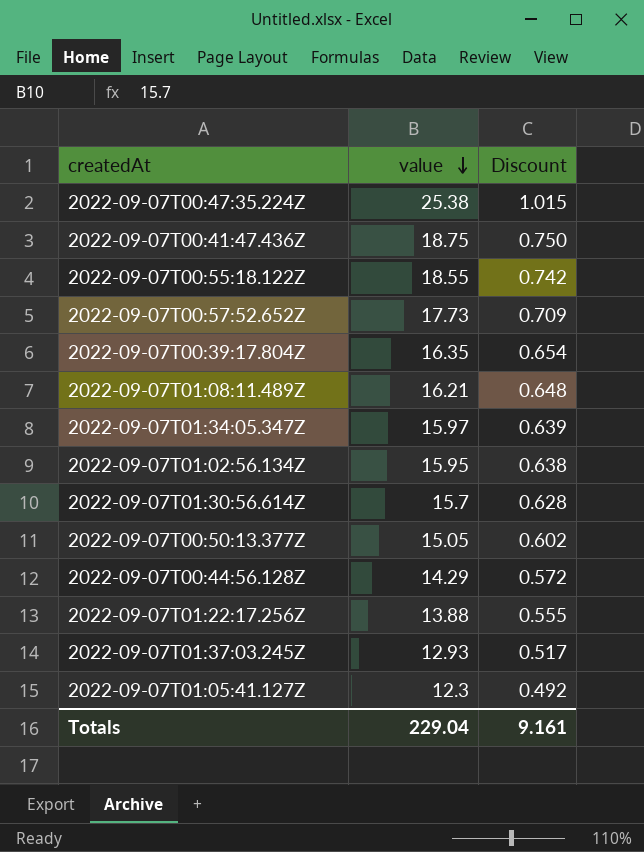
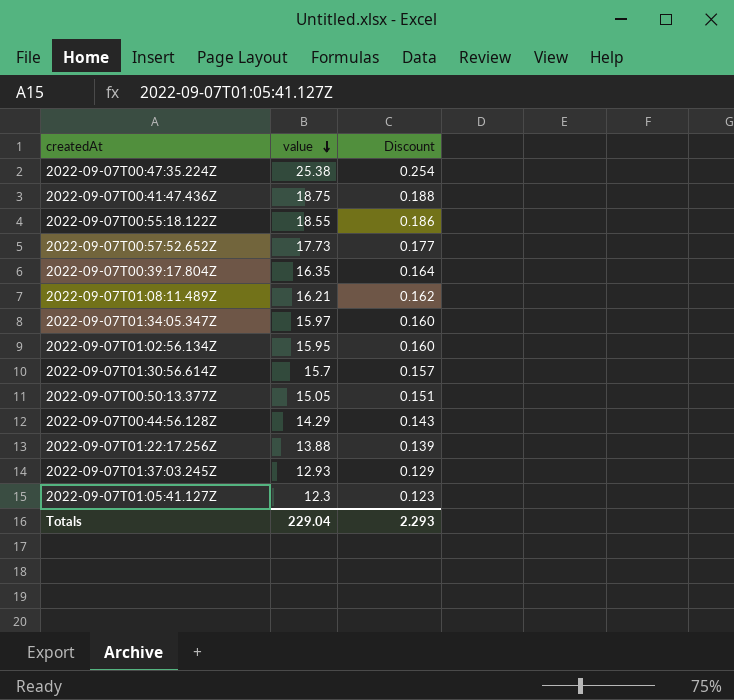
column Discount | formula: [value] * 0.04 -> [value] * 0.01
Totals | Discount: 9.161 -> 2.293

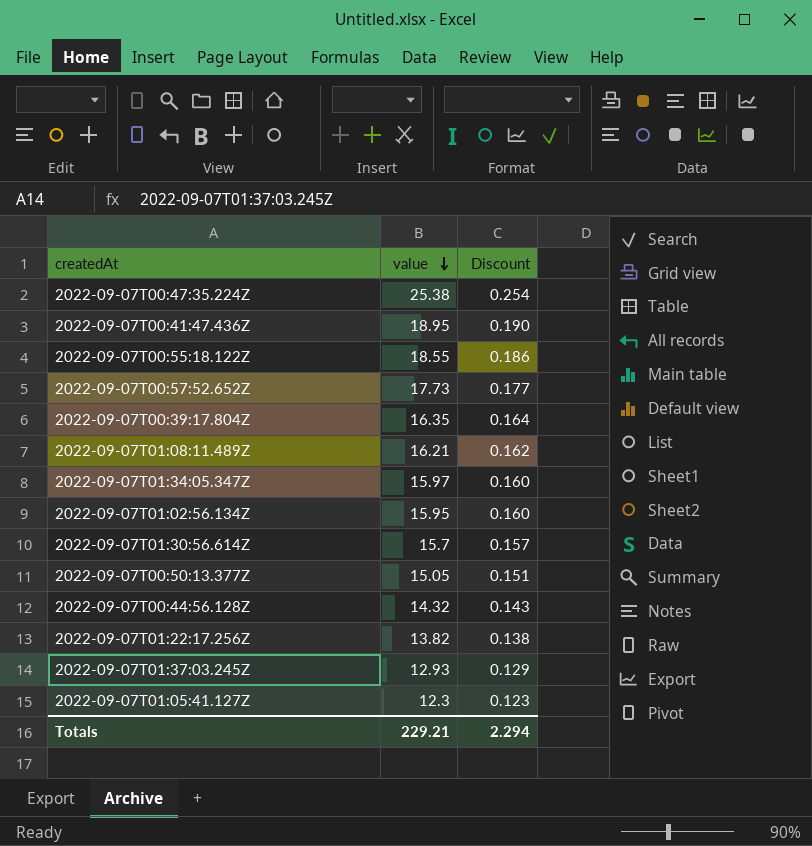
2022-09-07T00:41:47.436Z | value: 18.75 -> 18.95
2022-09-07T00:41:47.436Z | Discount: 0.188 -> 0.190
2022-09-07T00:44:56.128Z | value: 14.29 -> 14.32
2022-09-07T01:22:17.256Z | value: 13.88 -> 13.82
2022-09-07T01:22:17.256Z | Discount: 0.139 -> 0.138
Totals | value: 229.04 -> 229.21
Totals | Discount: 2.293 -> 2.294

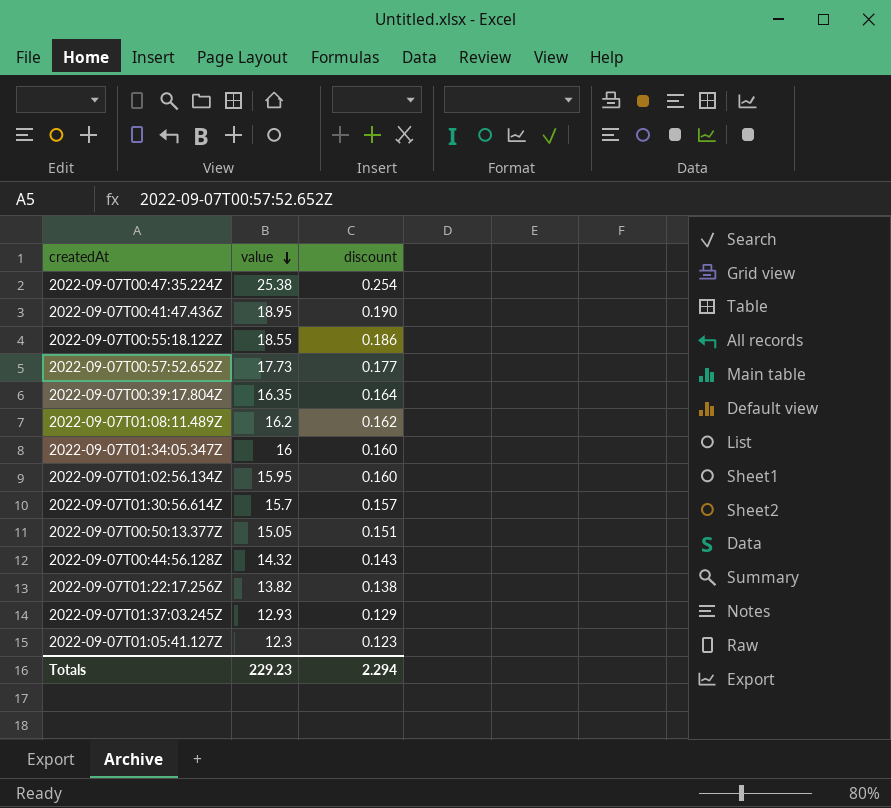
column name: Discount -> discount
2022-09-07T01:08:11.489Z | value: 16.21 -> 16.2
2022-09-07T01:34:05.347Z | value: 15.97 -> 16
Totals | value: 229.21 -> 229.23

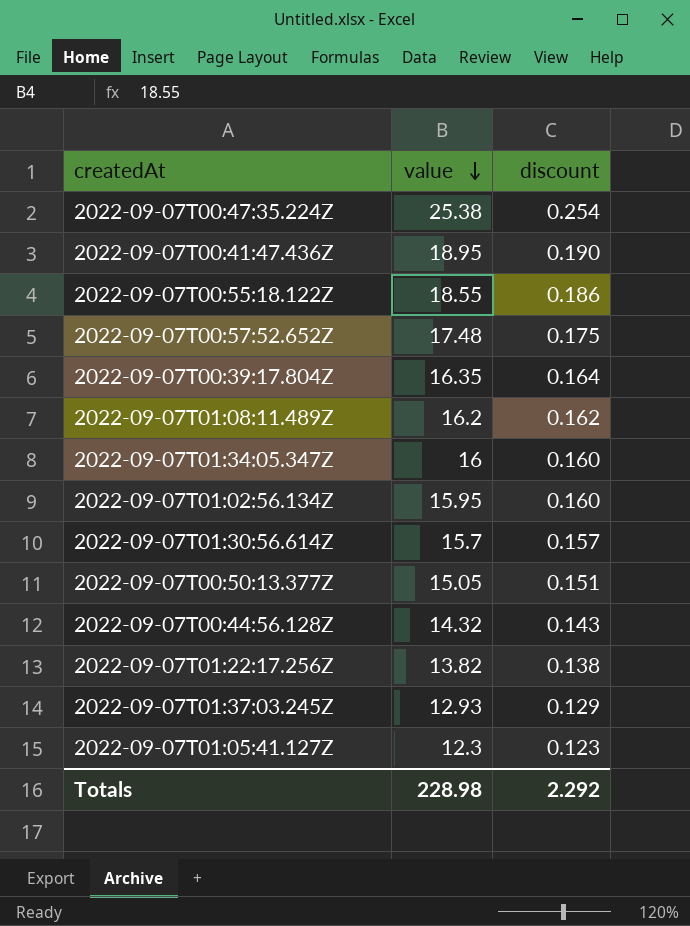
2022-09-07T00:57:52.652Z | value: 17.73 -> 17.48
2022-09-07T00:57:52.652Z | discount: 0.177 -> 0.175
Totals | value: 229.23 -> 228.98
Totals | discount: 2.294 -> 2.292

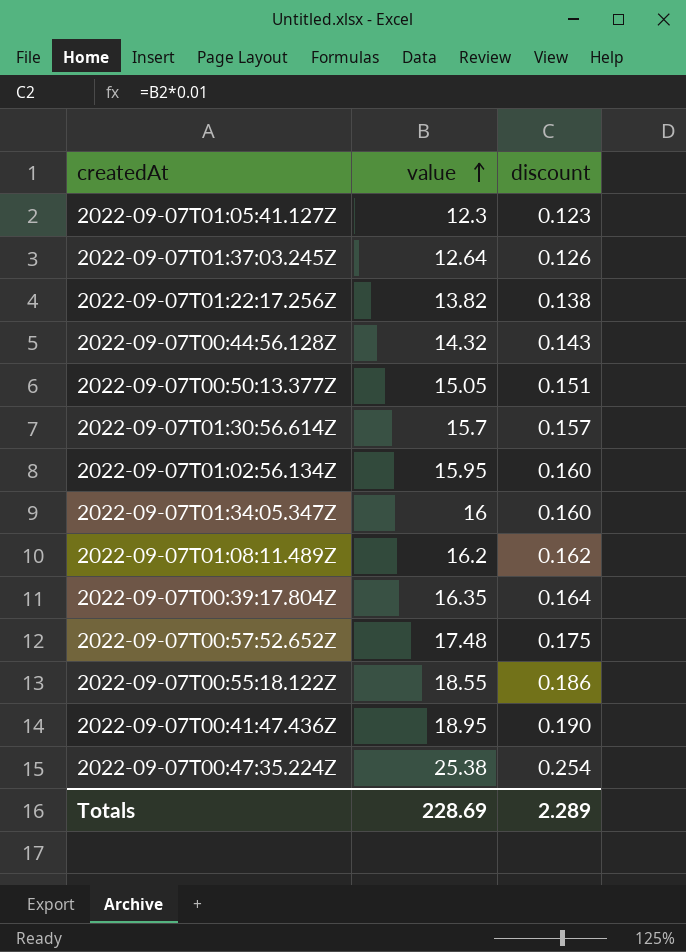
row order: value descending -> value ascending
2022-09-07T01:37:03.245Z | value: 12.93 -> 12.64
2022-09-07T01:37:03.245Z | discount: 0.129 -> 0.126
Totals | value: 228.98 -> 228.69
Totals | discount: 2.292 -> 2.289

